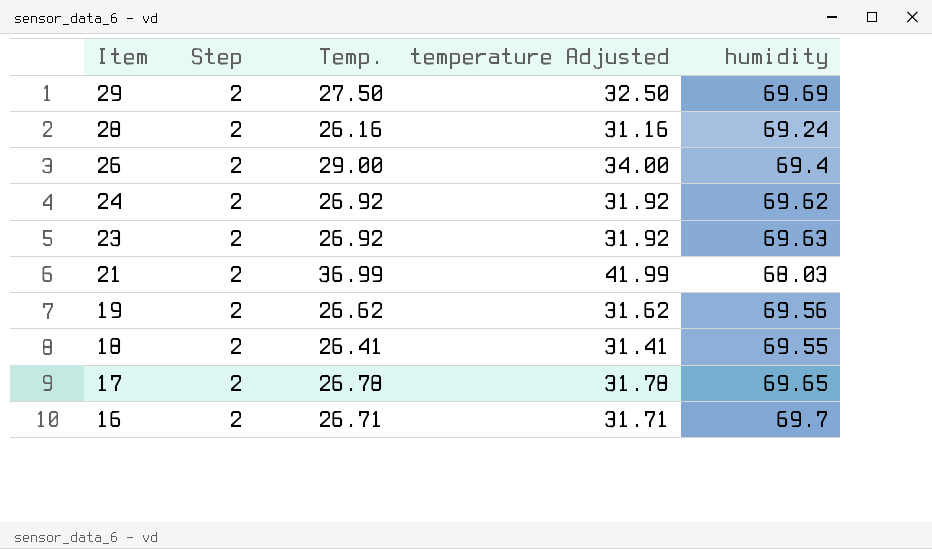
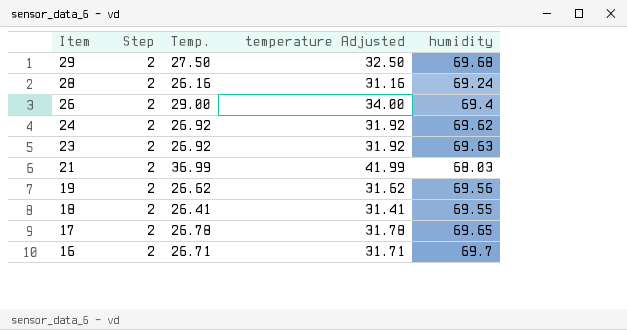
29 | humidity: 69.69 -> 69.68

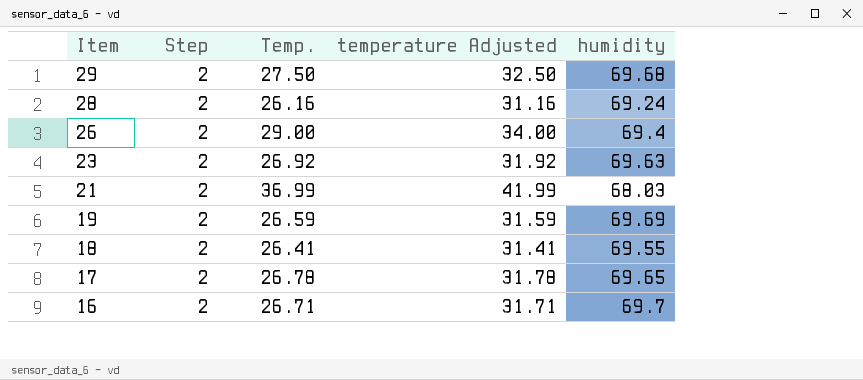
row 24: 2 | 26.92 | 31.92 | 69.62 -> none
19 | Temp.: 26.62 -> 26.59
19 | temperature Adjusted: 31.62 -> 31.59
19 | humidity: 69.56 -> 69.69

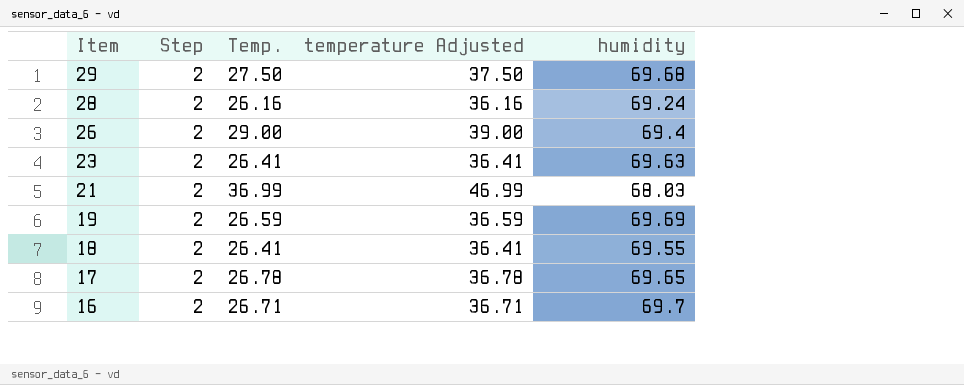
column temperature Adjusted | formula: [Temp.] + 5 -> [Temp.] + 10
23 | Temp.: 26.92 -> 26.41

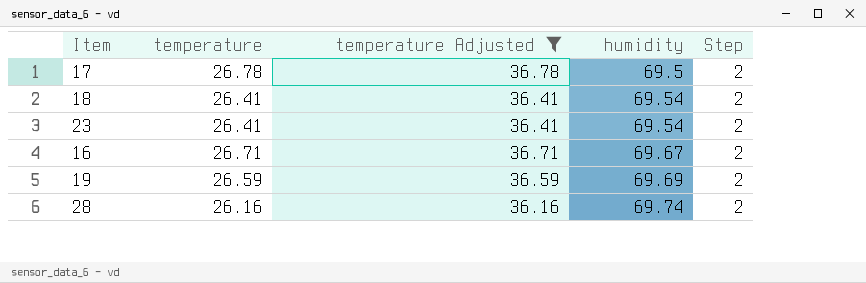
filter: none -> temperature Adjusted <= 36.78
row order: Item descending -> humidity ascending
column name: Temp. -> temperature
column Step | position: 2 -> 5
17 | humidity: 69.65 -> 69.5
18 | humidity: 69.55 -> 69.54
23 | humidity: 69.63 -> 69.54
16 | humidity: 69.7 -> 69.67
28 | humidity: 69.24 -> 69.74

